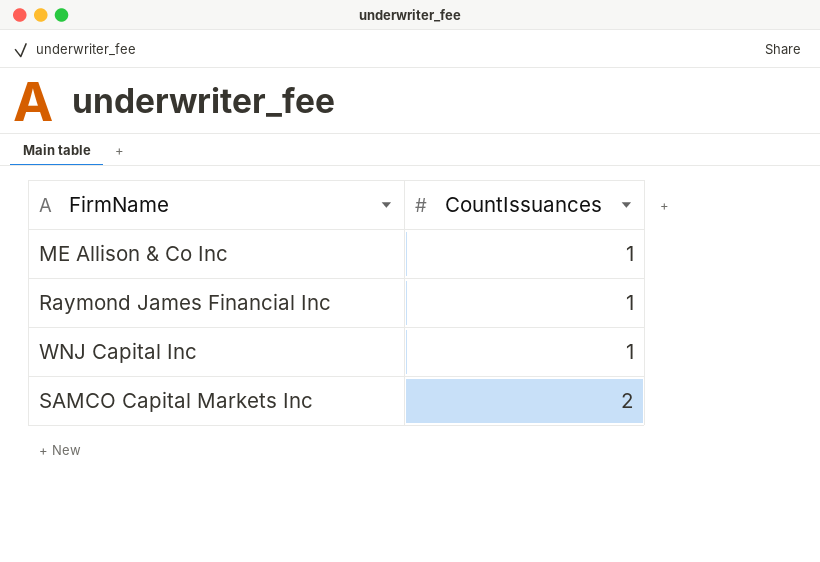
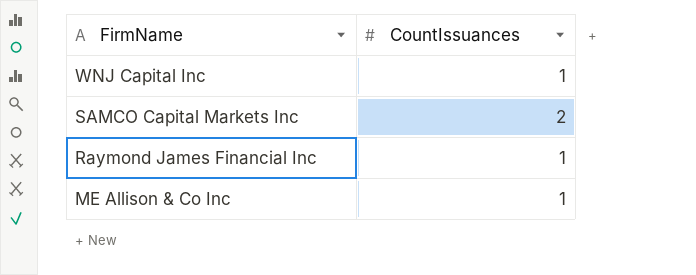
row order: CountIssuances ascending -> FirmName descending

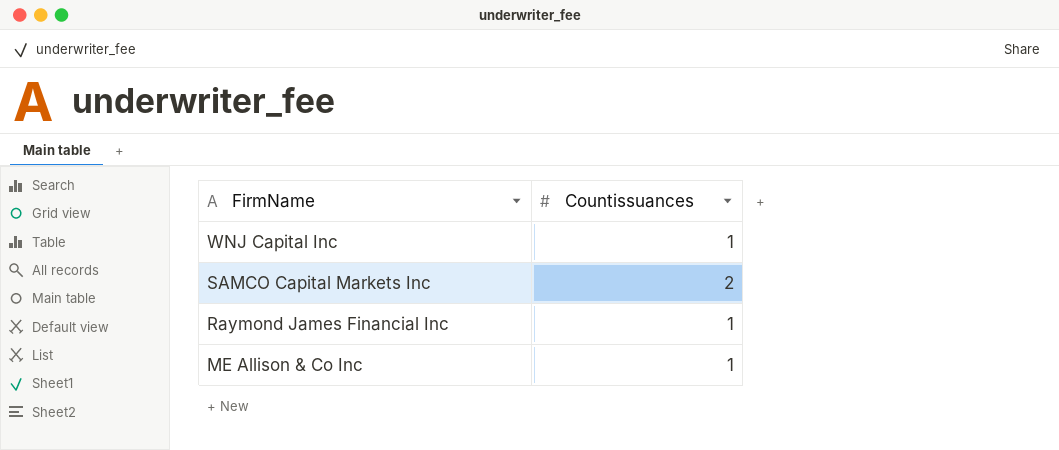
column name: CountIssuances -> Countissuances

